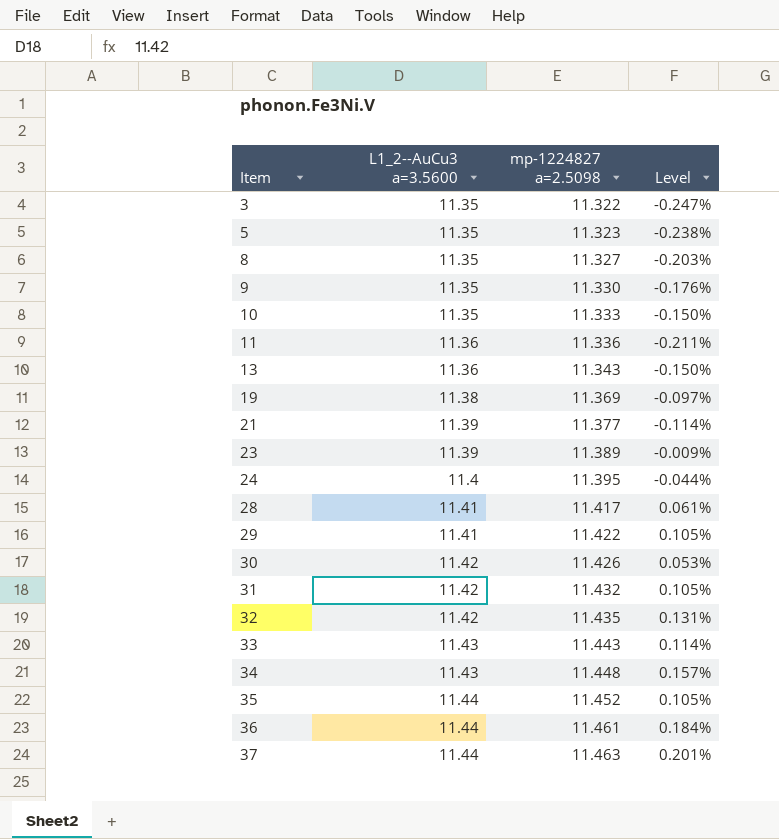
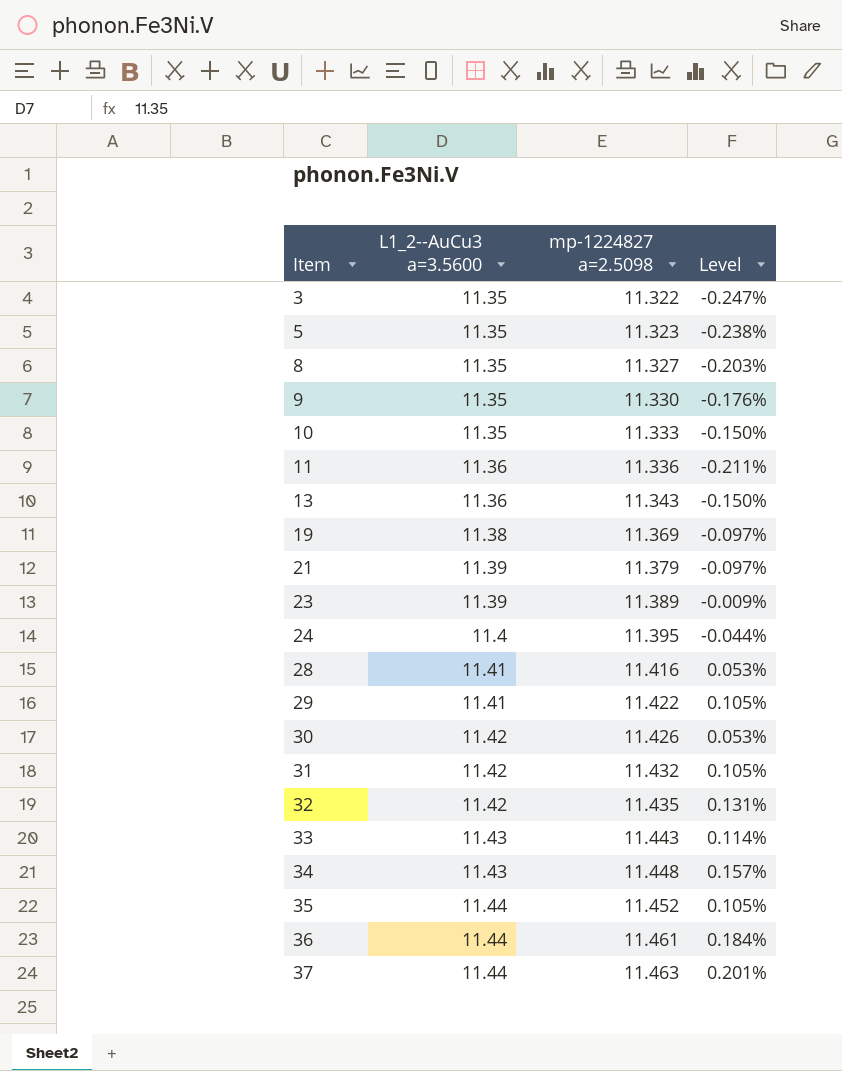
21 | mp-1224827 a=2.5098: 11.377 -> 11.379
21 | Level: -0.114% -> -0.097%
28 | mp-1224827 a=2.5098: 11.417 -> 11.416
28 | Level: 0.061% -> 0.053%

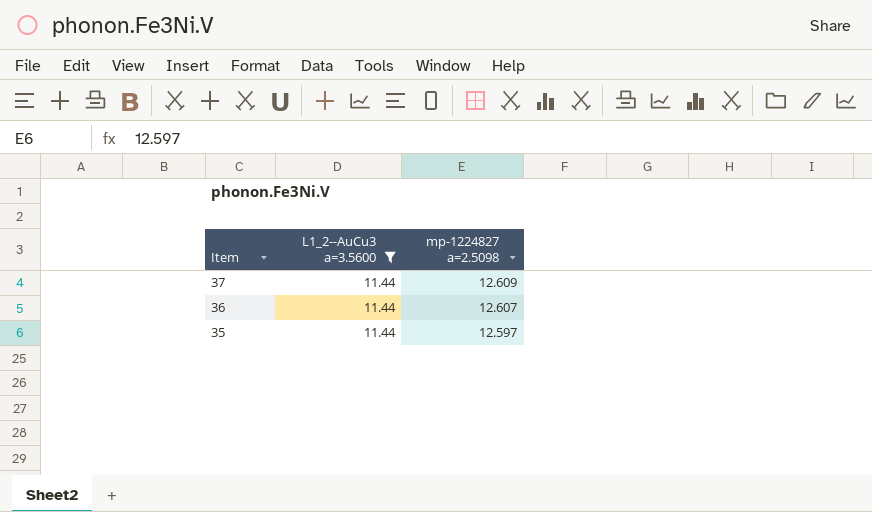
filter: none -> L1_2--AuCu3 a=3.5600 = 11.44
row order: Item ascending -> Item descending
column Level | formula: ([mp-1224827 a=2.5098] - [L1_2--AuCu3 a=3.5600]) / [L1_2--AuCu3 a=3.5600] -> none
37 | mp-1224827 a=2.5098: 11.463 -> 12.609
36 | mp-1224827 a=2.5098: 11.461 -> 12.607
35 | mp-1224827 a=2.5098: 11.452 -> 12.597

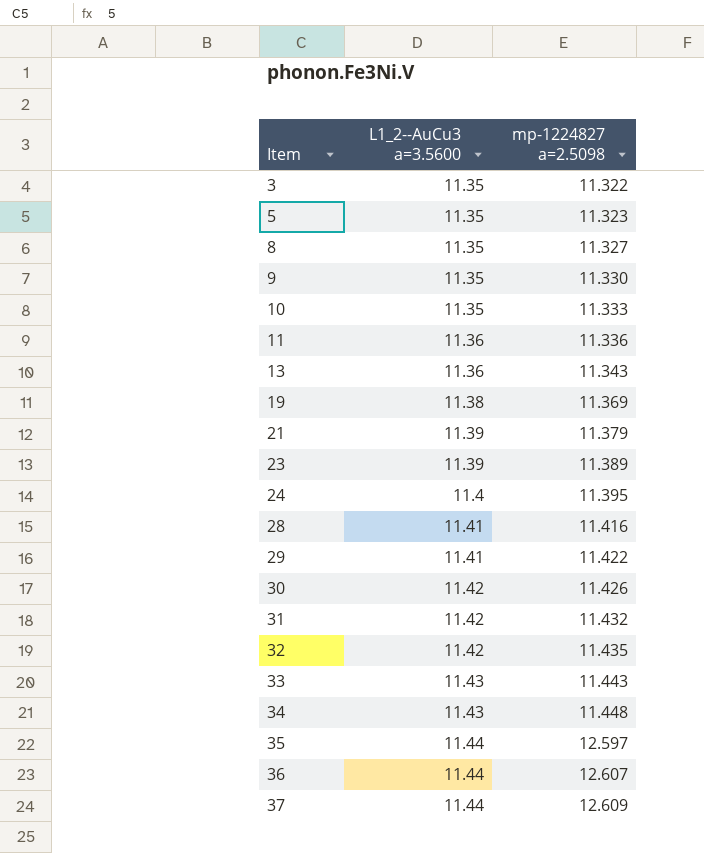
filter: L1_2--AuCu3 a=3.5600 = 11.44 -> none
row order: Item descending -> Item ascending

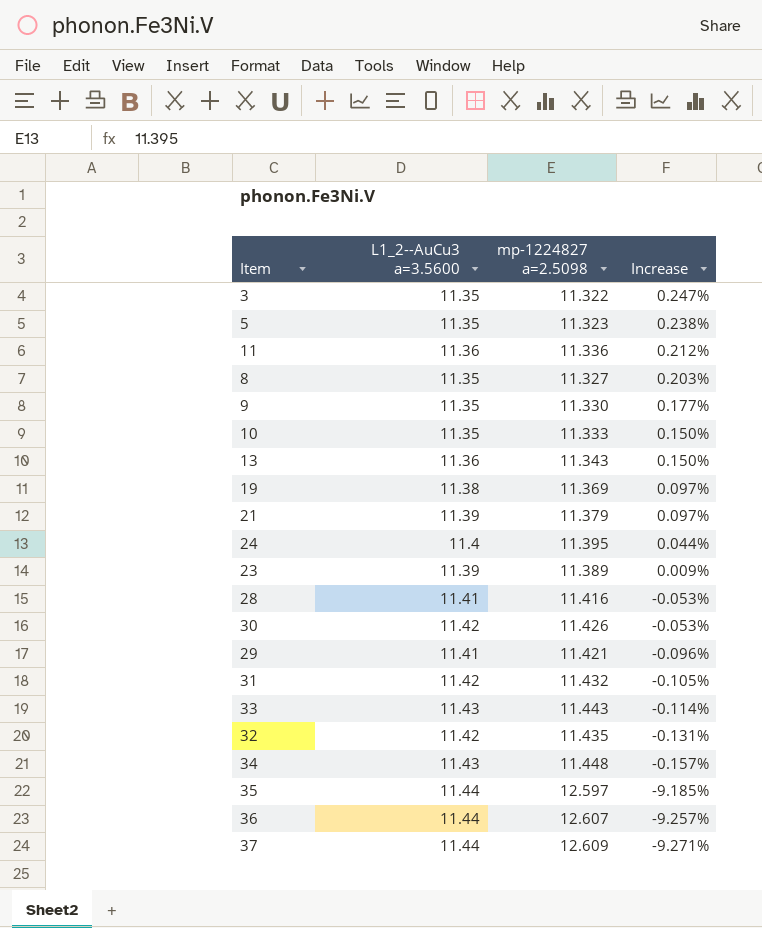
row order: Item ascending -> Increase descending
column Increase | formula: none -> ([L1_2--AuCu3 a=3.5600] - [mp-1224827 a=2.5098]) / [mp-1224827 a=2.5098]
29 | mp-1224827 a=2.5098: 11.422 -> 11.421

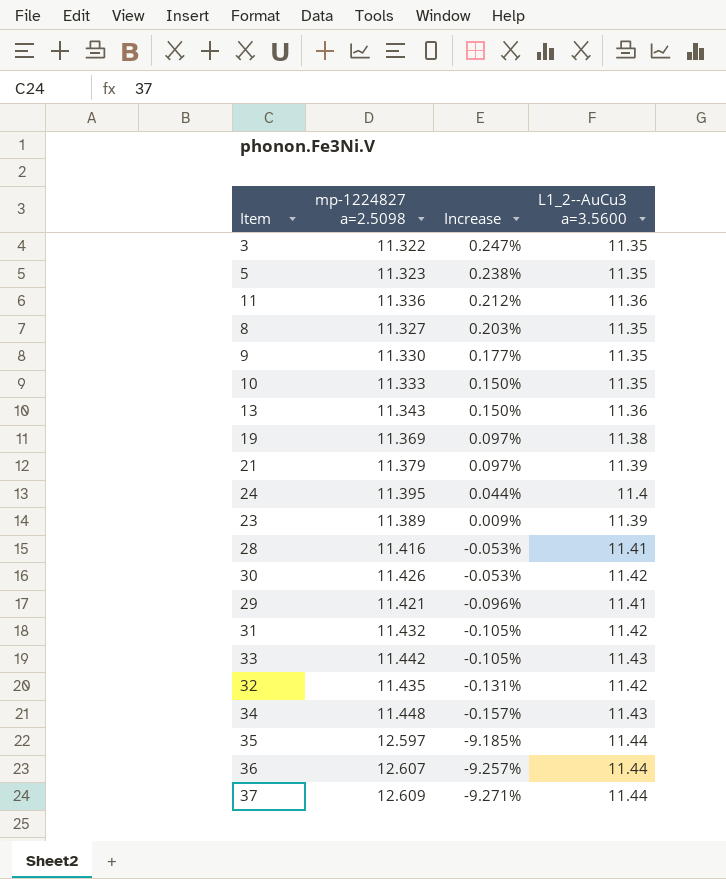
column L1_2--AuCu3 a=3.5600 | position: 2 -> 4
33 | mp-1224827 a=2.5098: 11.443 -> 11.442
33 | Increase: -0.114% -> -0.105%

